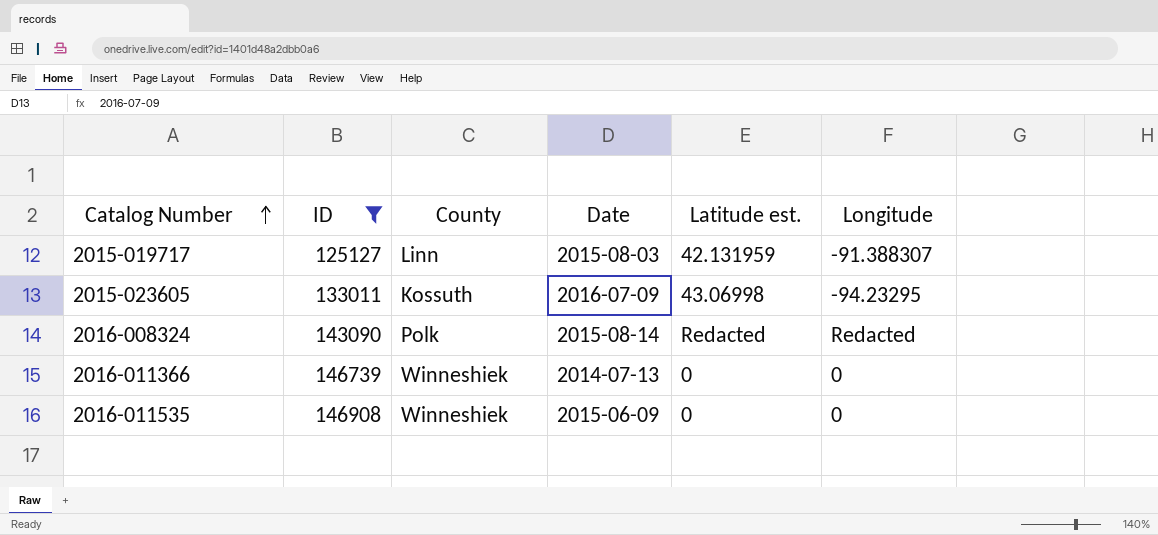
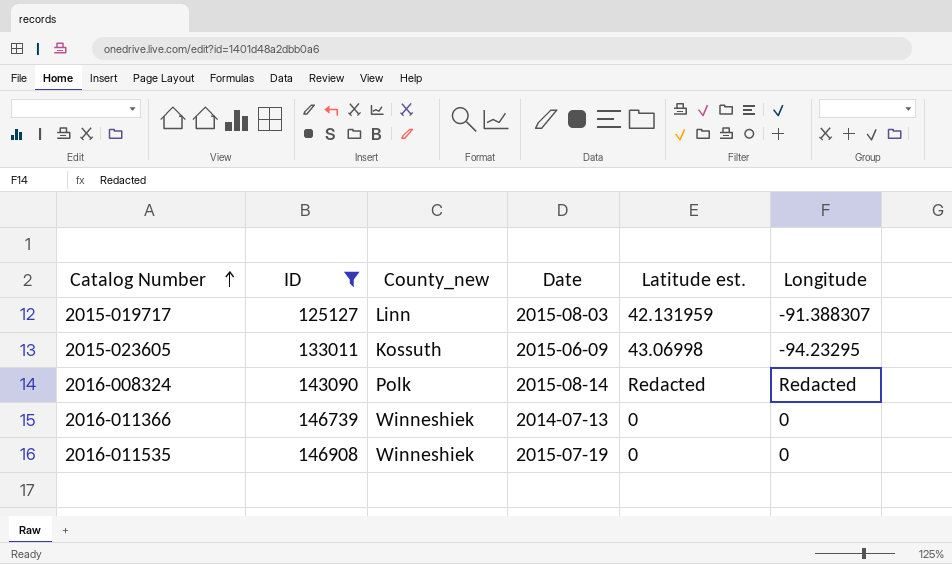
column name: County -> County_new
2015-023605 | Date: 2016-07-09 -> 2015-06-09
2016-011535 | Date: 2015-06-09 -> 2015-07-19

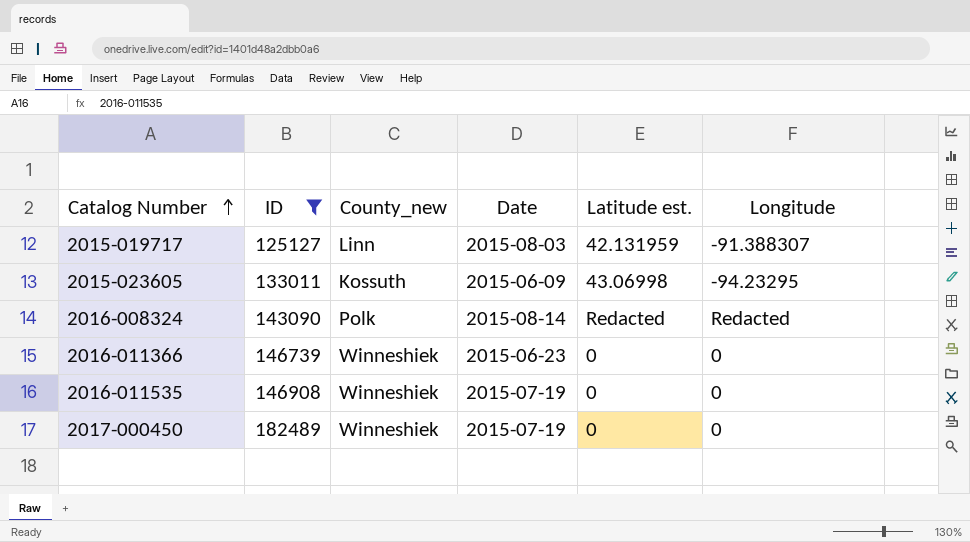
2016-011366 | Date: 2014-07-13 -> 2015-06-23
row 2017-000450: none -> 182489 | Winneshiek | 2015-07-19 | 0 | 0

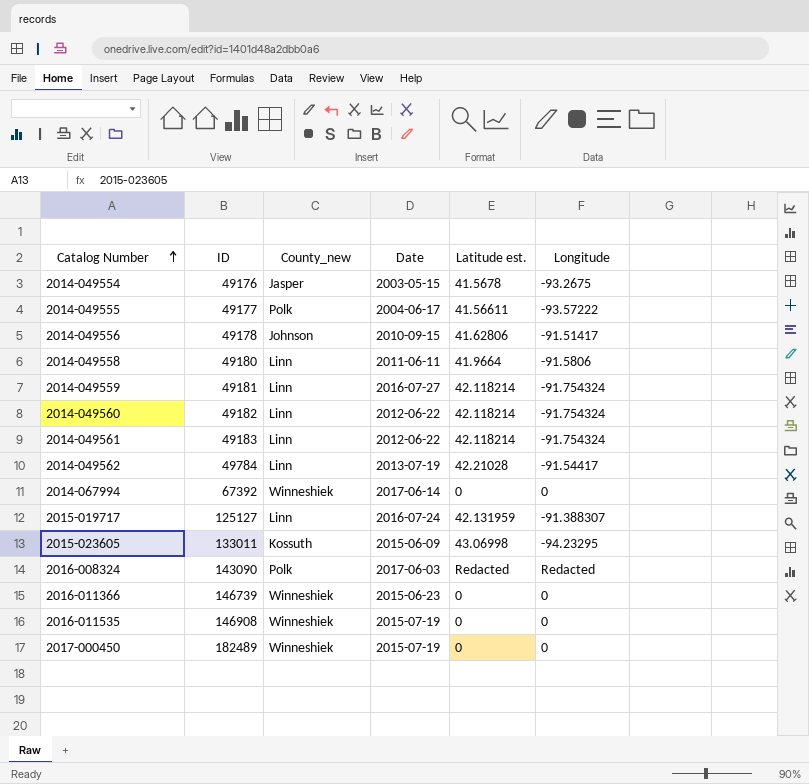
filter: ID >= 125127 -> none
2015-019717 | Date: 2015-08-03 -> 2016-07-24
2016-008324 | Date: 2015-08-14 -> 2017-06-03

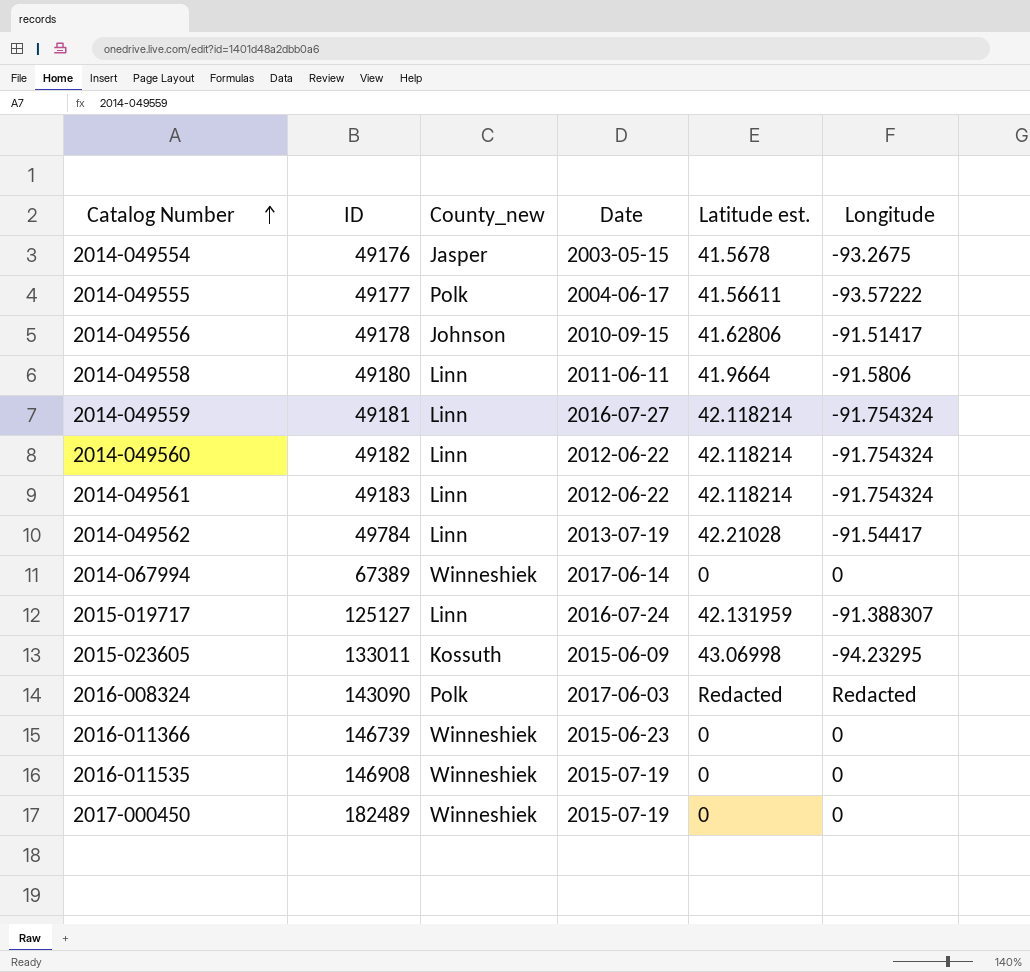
2014-067994 | ID: 67392 -> 67389

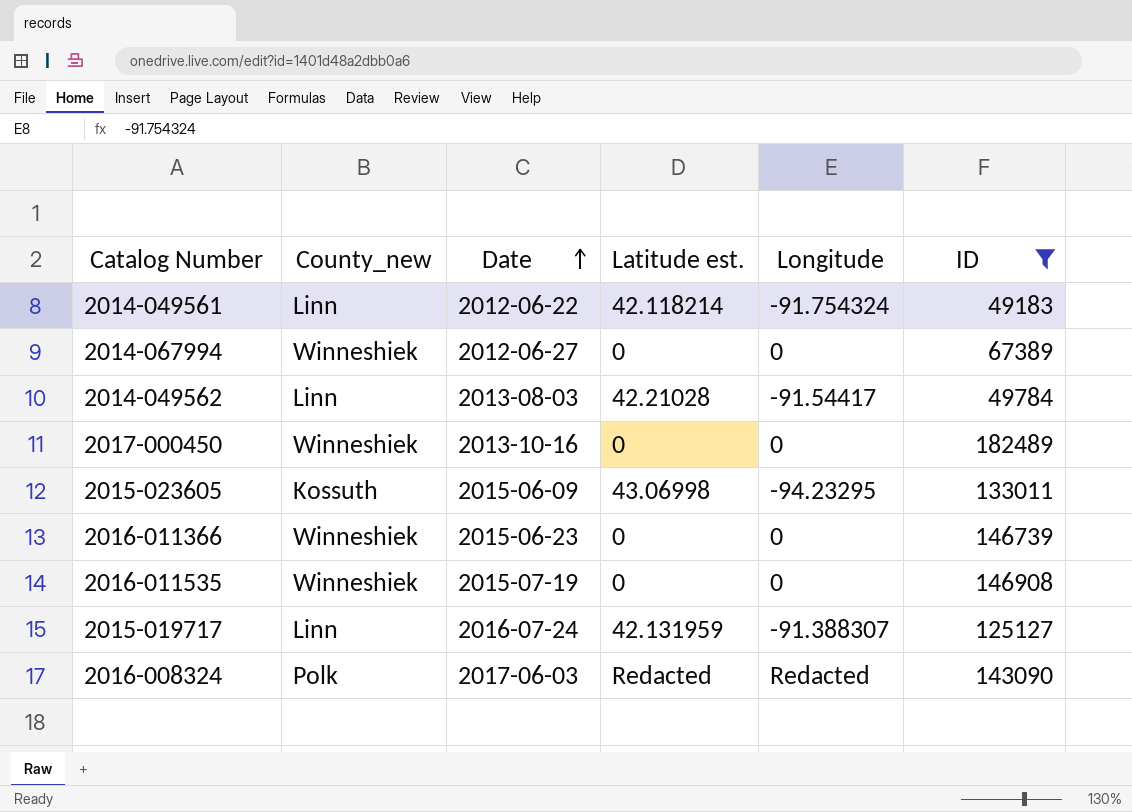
filter: none -> ID >= 49183
row order: Catalog Number ascending -> Date ascending
column ID | position: 2 -> 6
2014-067994 | Date: 2017-06-14 -> 2012-06-27
2014-049562 | Date: 2013-07-19 -> 2013-08-03
2017-000450 | Date: 2015-07-19 -> 2013-10-16

